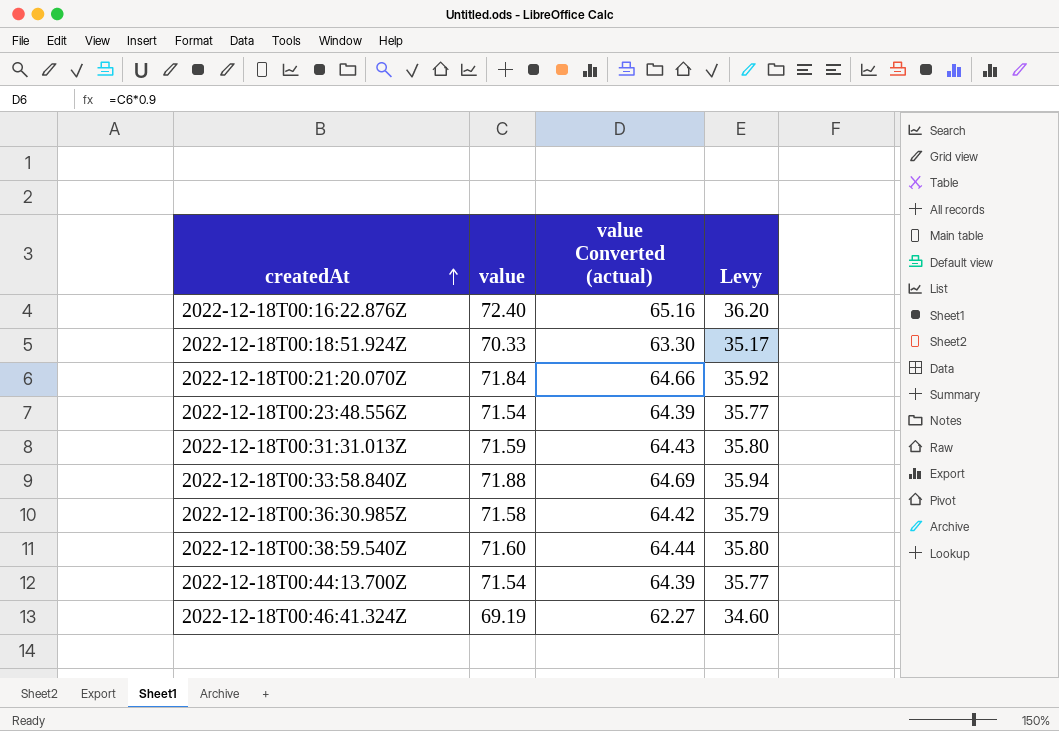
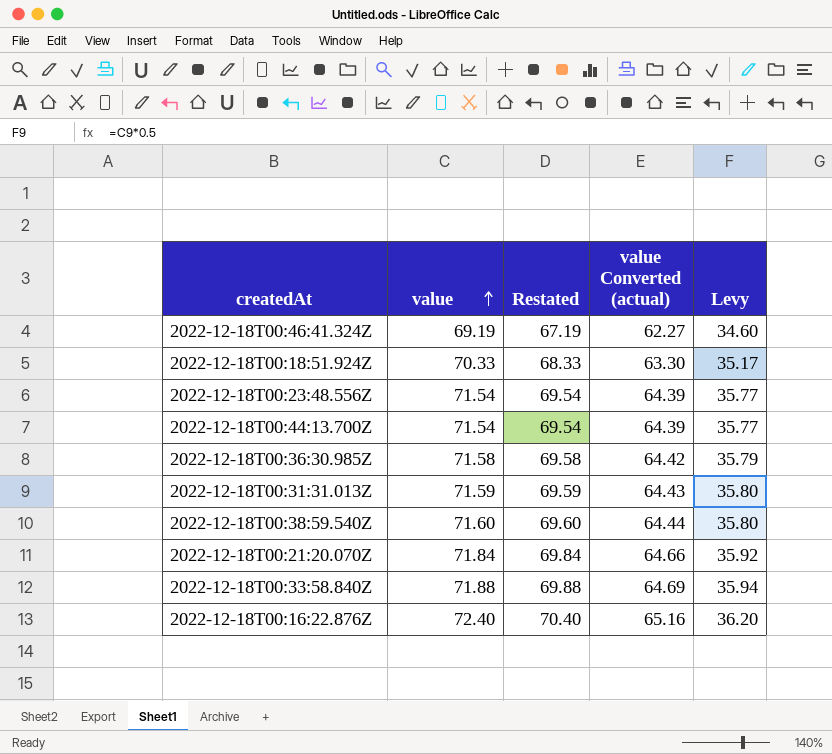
row order: createdAt ascending -> value ascending
column Restated | formula: none -> [value] - 2

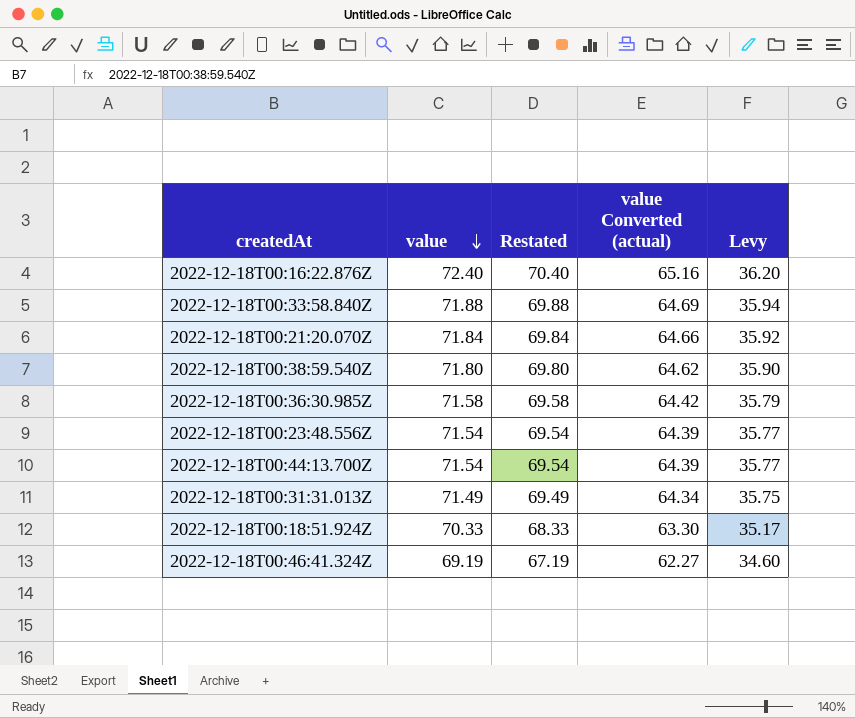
row order: value ascending -> value descending
2022-12-18T00:38:59.540Z | value: 71.60 -> 71.80
2022-12-18T00:38:59.540Z | Restated: 69.60 -> 69.80
2022-12-18T00:38:59.540Z | value Converted (actual): 64.44 -> 64.62
2022-12-18T00:38:59.540Z | Levy: 35.80 -> 35.90
2022-12-18T00:31:31.013Z | value: 71.59 -> 71.49
2022-12-18T00:31:31.013Z | Restated: 69.59 -> 69.49
2022-12-18T00:31:31.013Z | value Converted (actual): 64.43 -> 64.34
2022-12-18T00:31:31.013Z | Levy: 35.80 -> 35.75

